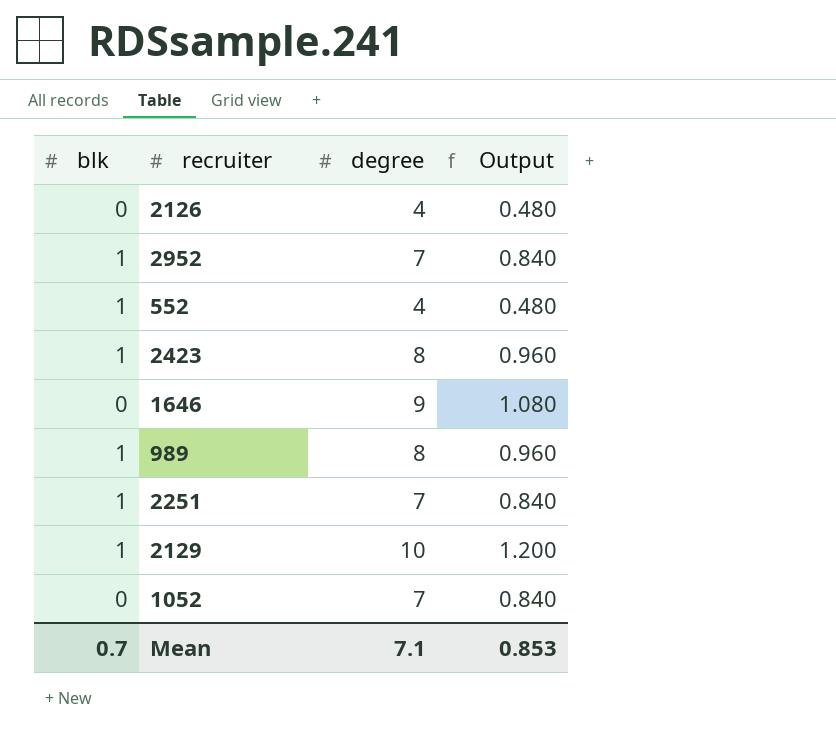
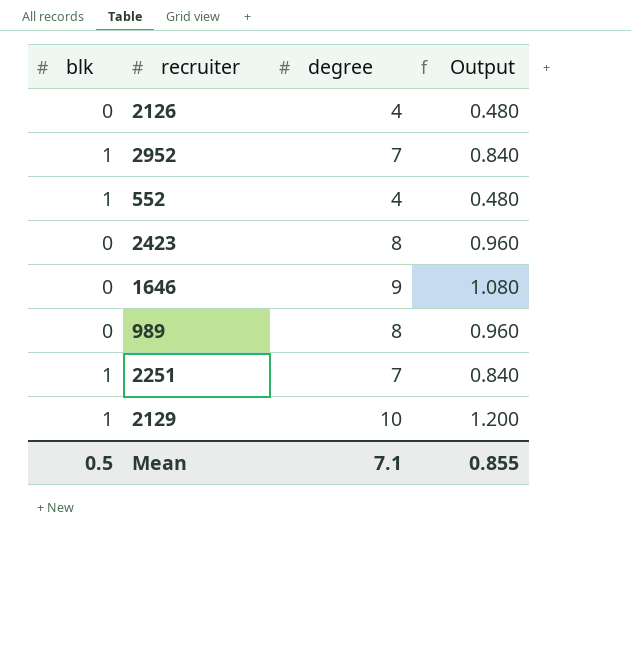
row 1052: 0 | 7 | 0.840 -> none
2423 | blk: 1 -> 0
989 | blk: 1 -> 0
Mean | blk: 0.7 -> 0.5
Mean | Output: 0.853 -> 0.855

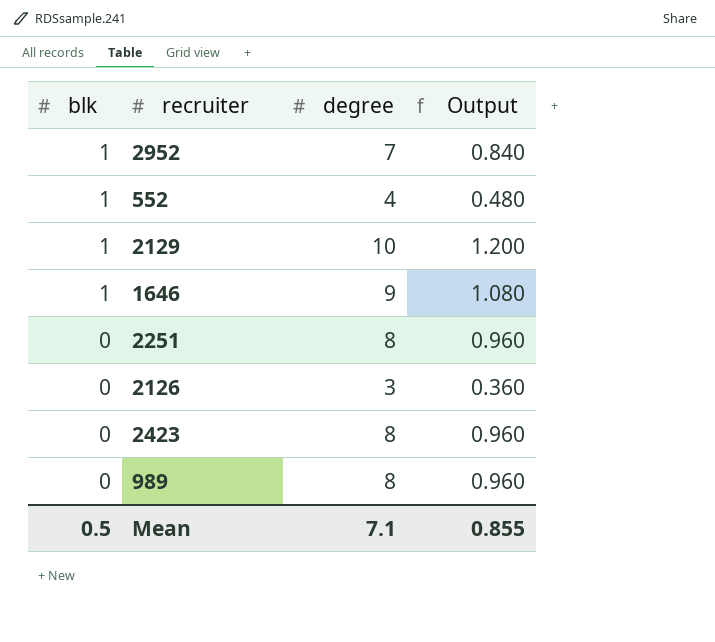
row order: none -> blk descending
1646 | blk: 0 -> 1
2251 | blk: 1 -> 0
2251 | degree: 7 -> 8
2251 | Output: 0.840 -> 0.960
2126 | degree: 4 -> 3
2126 | Output: 0.480 -> 0.360

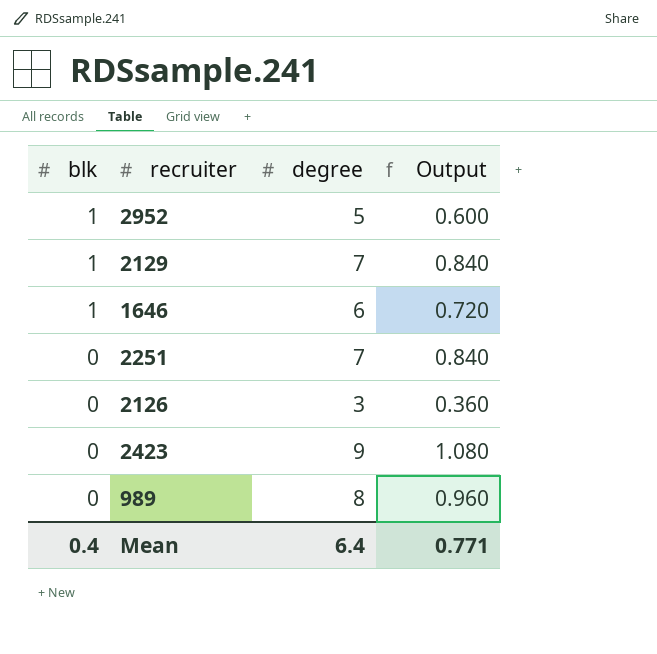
row 552: 1 | 4 | 0.480 -> none
2952 | degree: 7 -> 5
2952 | Output: 0.840 -> 0.600
2129 | degree: 10 -> 7
2129 | Output: 1.200 -> 0.840
1646 | degree: 9 -> 6
1646 | Output: 1.080 -> 0.720
2251 | degree: 8 -> 7
2251 | Output: 0.960 -> 0.840
2423 | degree: 8 -> 9
2423 | Output: 0.960 -> 1.080
Mean | blk: 0.5 -> 0.4
Mean | degree: 7.1 -> 6.4
Mean | Output: 0.855 -> 0.771

